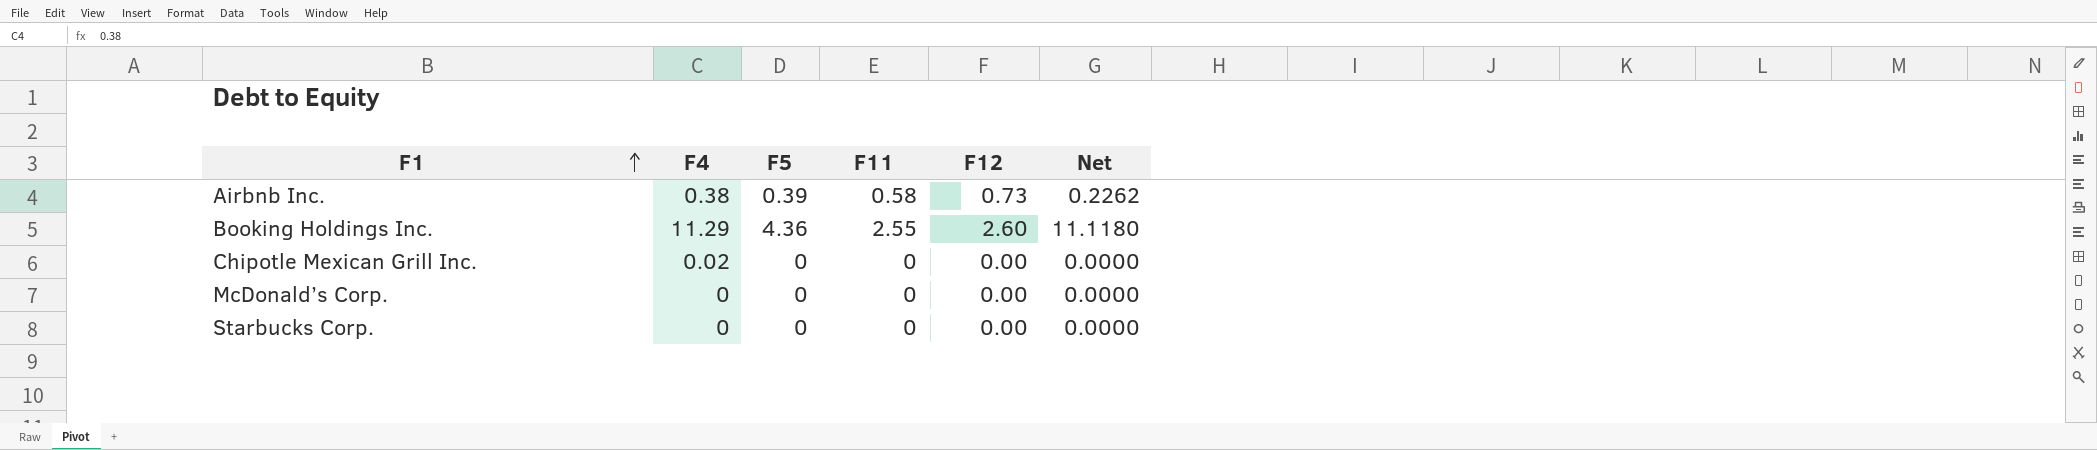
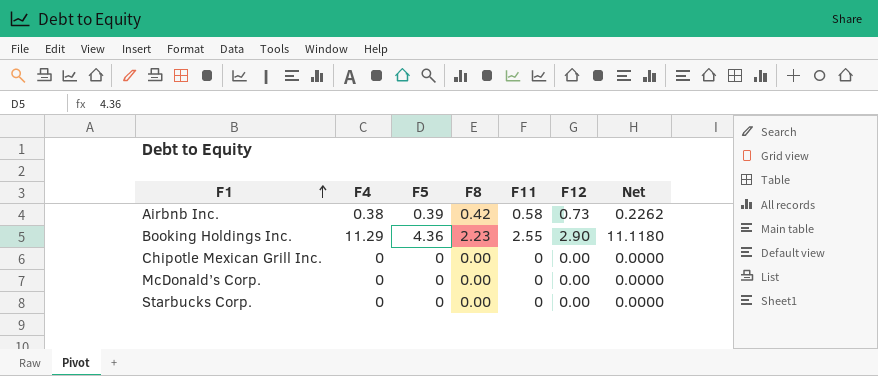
column F8 | position: none -> 4
Booking Holdings Inc. | F12: 2.60 -> 2.90
Chipotle Mexican Grill Inc. | F4: 0.02 -> 0

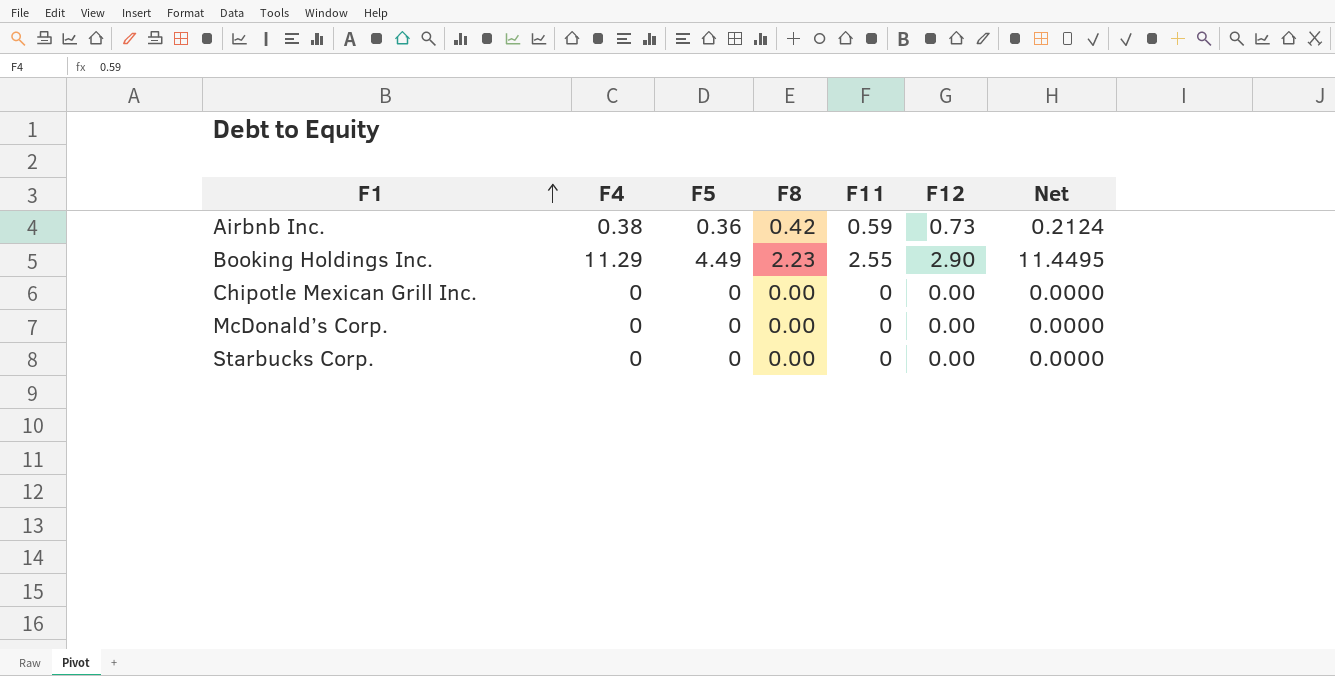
Airbnb Inc. | F5: 0.39 -> 0.36
Airbnb Inc. | F11: 0.58 -> 0.59
Airbnb Inc. | Net: 0.2262 -> 0.2124
Booking Holdings Inc. | F5: 4.36 -> 4.49
Booking Holdings Inc. | Net: 11.1180 -> 11.4495

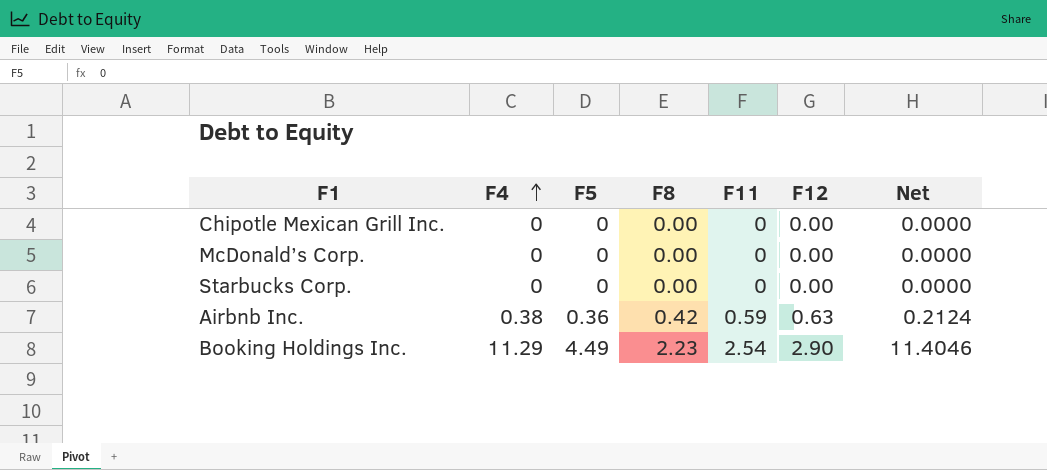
row order: F1 ascending -> F4 ascending
Airbnb Inc. | F12: 0.73 -> 0.63
Booking Holdings Inc. | F11: 2.55 -> 2.54
Booking Holdings Inc. | Net: 11.4495 -> 11.4046

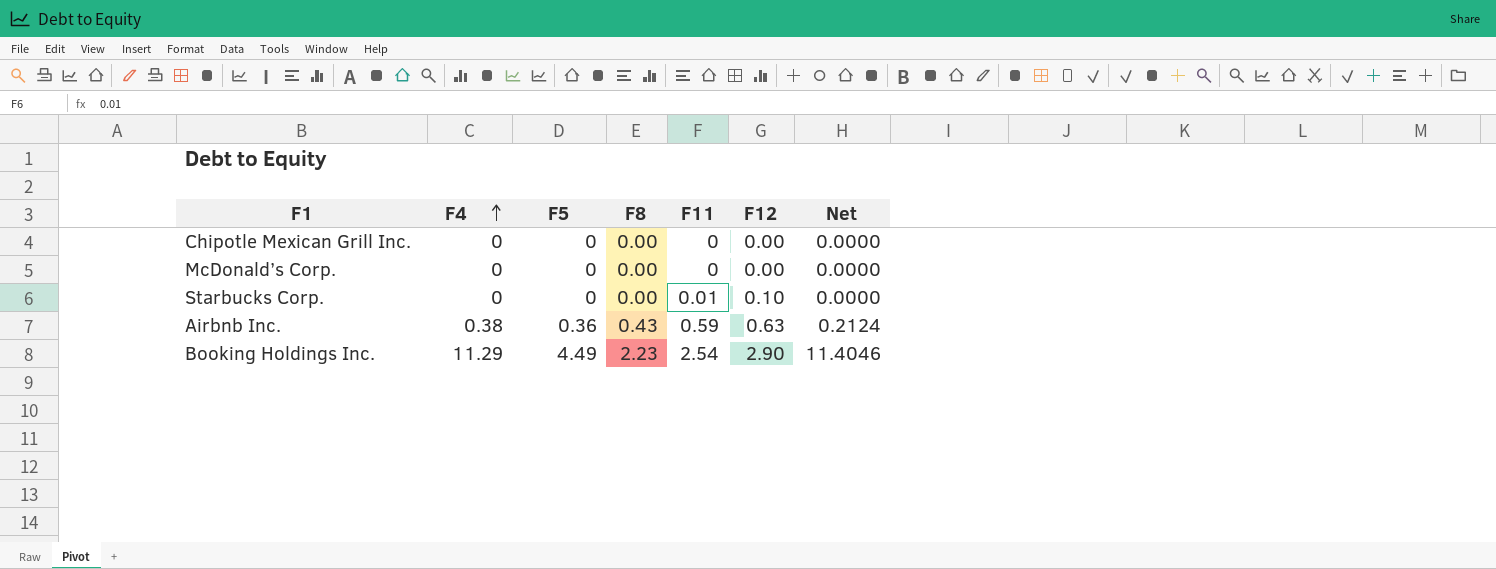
Starbucks Corp. | F11: 0 -> 0.01
Starbucks Corp. | F12: 0.00 -> 0.10
Airbnb Inc. | F8: 0.42 -> 0.43

